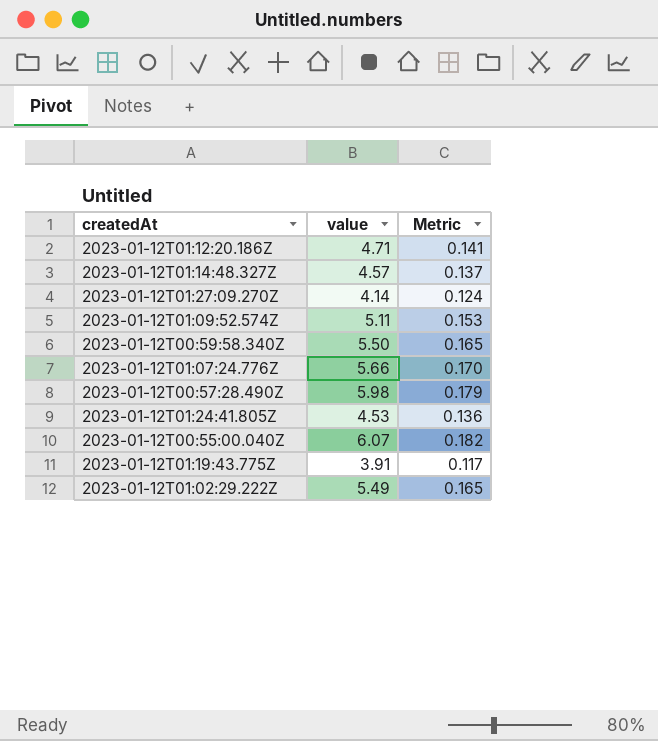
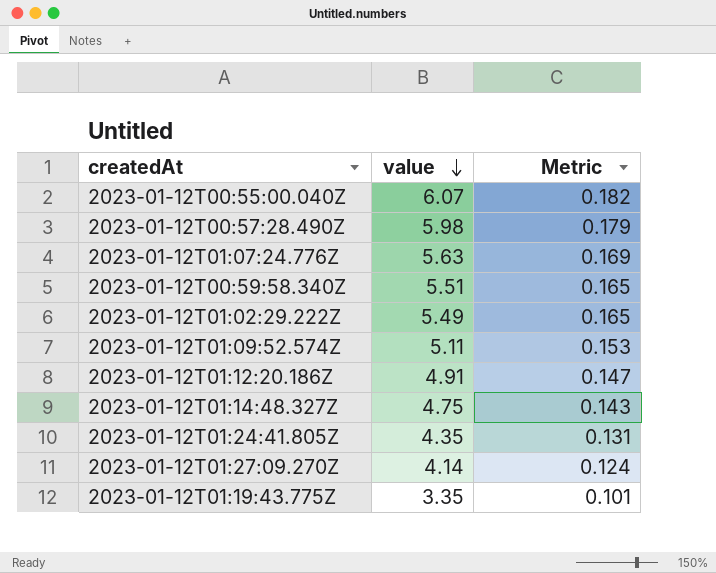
row order: none -> value descending
2023-01-12T01:07:24.776Z | value: 5.66 -> 5.63
2023-01-12T01:07:24.776Z | Metric: 0.170 -> 0.169
2023-01-12T00:59:58.340Z | value: 5.50 -> 5.51
2023-01-12T01:12:20.186Z | value: 4.71 -> 4.91
2023-01-12T01:12:20.186Z | Metric: 0.141 -> 0.147
2023-01-12T01:14:48.327Z | value: 4.57 -> 4.75
2023-01-12T01:14:48.327Z | Metric: 0.137 -> 0.143
2023-01-12T01:24:41.805Z | value: 4.53 -> 4.35
2023-01-12T01:24:41.805Z | Metric: 0.136 -> 0.131
2023-01-12T01:19:43.775Z | value: 3.91 -> 3.35
2023-01-12T01:19:43.775Z | Metric: 0.117 -> 0.101

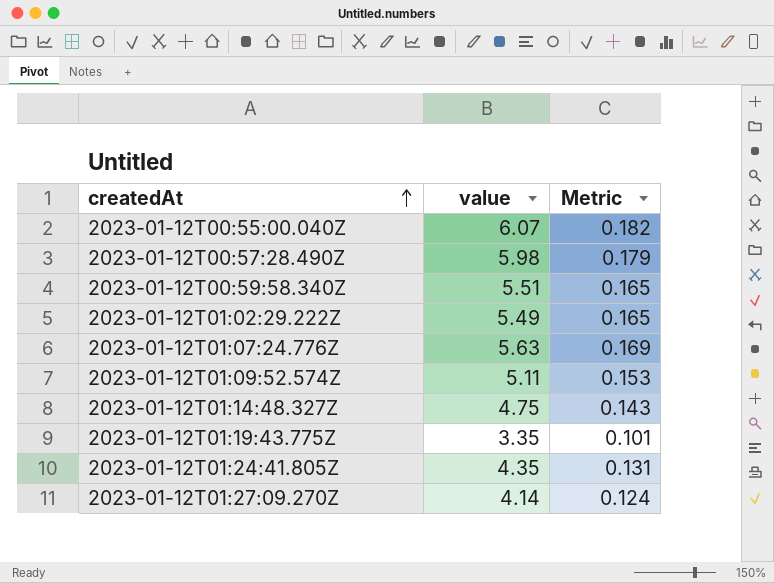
row order: value descending -> createdAt ascending
row 2023-01-12T01:12:20.186Z: 4.91 | 0.147 -> none

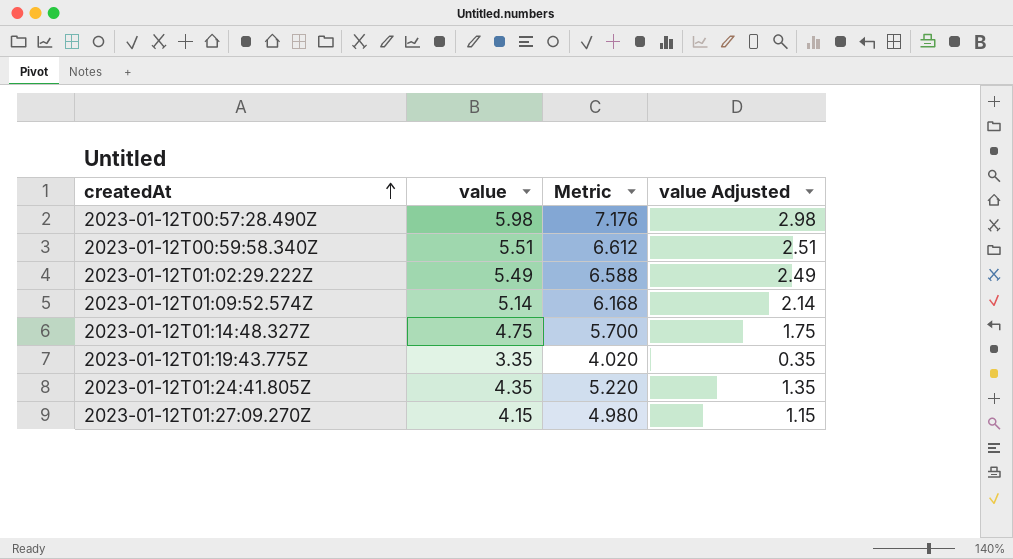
column Metric | formula: [value] * 0.03 -> [value] * 1.2
column value Adjusted | formula: none -> [value] - 3
row 2023-01-12T00:55:00.040Z: 6.07 | 0.182 -> none
row 2023-01-12T01:07:24.776Z: 5.63 | 0.169 -> none
2023-01-12T01:09:52.574Z | value: 5.11 -> 5.14
2023-01-12T01:27:09.270Z | value: 4.14 -> 4.15

